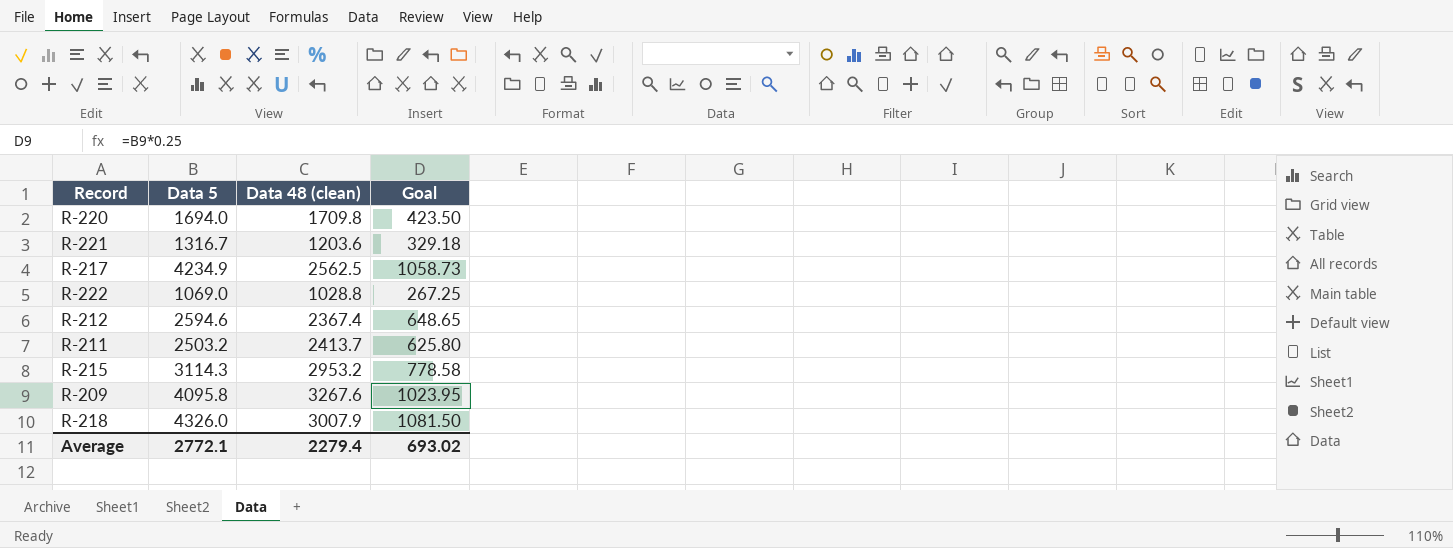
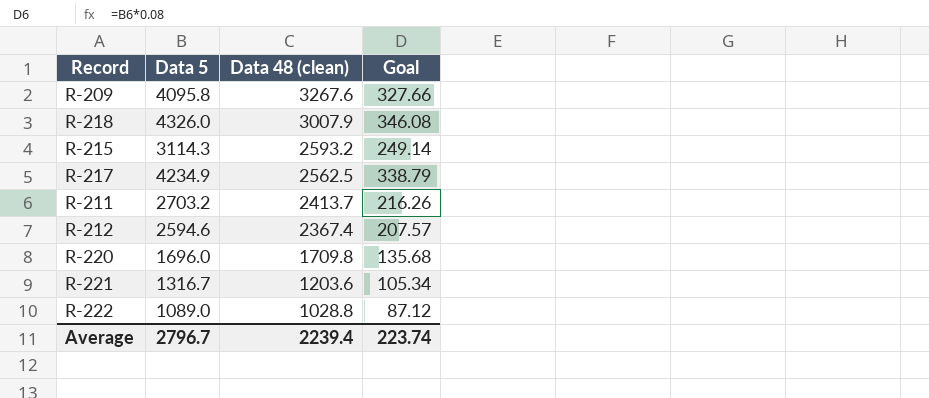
row order: none -> Data 48 (clean) descending
column Goal | formula: [Data 5] * 0.25 -> [Data 5] * 0.08
R-215 | Data 48 (clean): 2953.2 -> 2593.2
R-211 | Data 5: 2503.2 -> 2703.2
R-220 | Data 5: 1694.0 -> 1696.0
R-222 | Data 5: 1069.0 -> 1089.0
Average | Data 5: 2772.1 -> 2796.7
Average | Data 48 (clean): 2279.4 -> 2239.4
Average | Goal: 693.02 -> 223.74

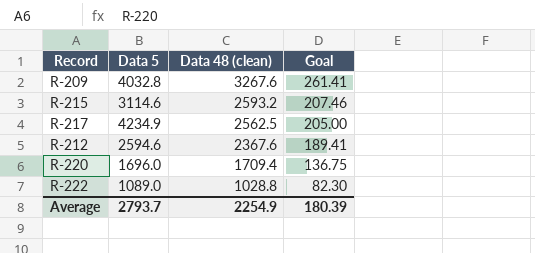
column Goal | formula: [Data 5] * 0.08 -> [Data 48 (clean)] * 0.08
row R-218: 4326.0 | 3007.9 | 346.08 -> none
row R-211: 2703.2 | 2413.7 | 216.26 -> none
row R-221: 1316.7 | 1203.6 | 105.34 -> none
R-209 | Data 5: 4095.8 -> 4032.8
R-215 | Data 5: 3114.3 -> 3114.6
R-212 | Data 48 (clean): 2367.4 -> 2367.6
R-220 | Data 48 (clean): 1709.8 -> 1709.4
Average | Data 5: 2796.7 -> 2793.7
Average | Data 48 (clean): 2239.4 -> 2254.9
Average | Goal: 223.74 -> 180.39

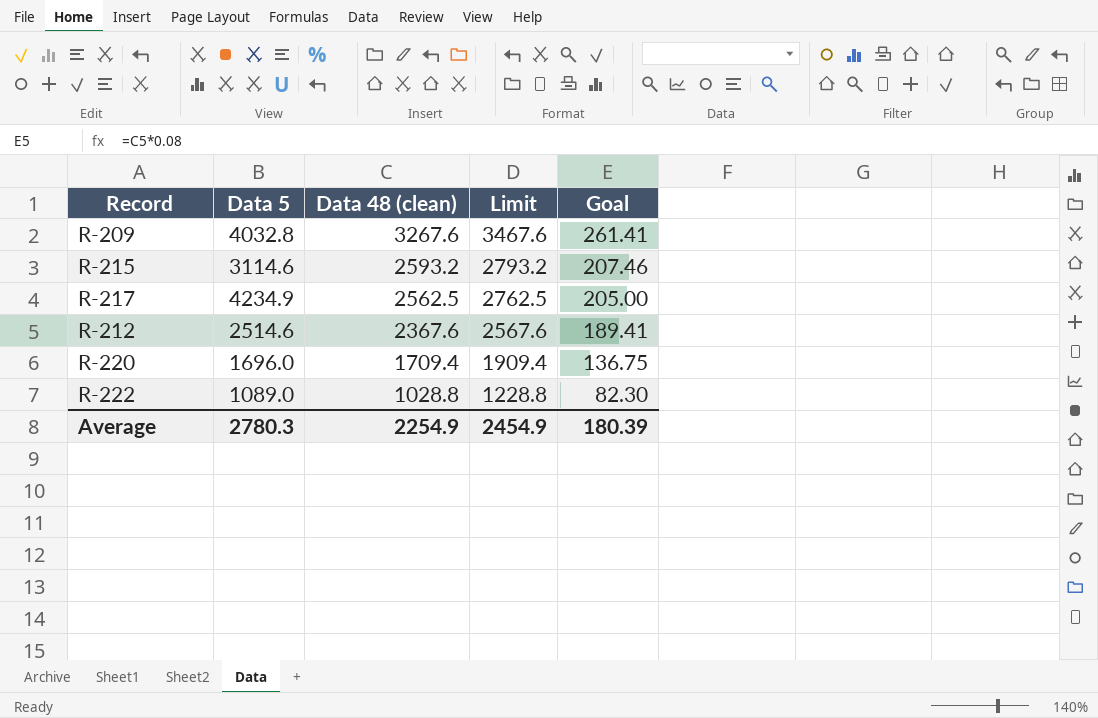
column Limit | formula: none -> [Data 48 (clean)] + 200
R-212 | Data 5: 2594.6 -> 2514.6
Average | Data 5: 2793.7 -> 2780.3

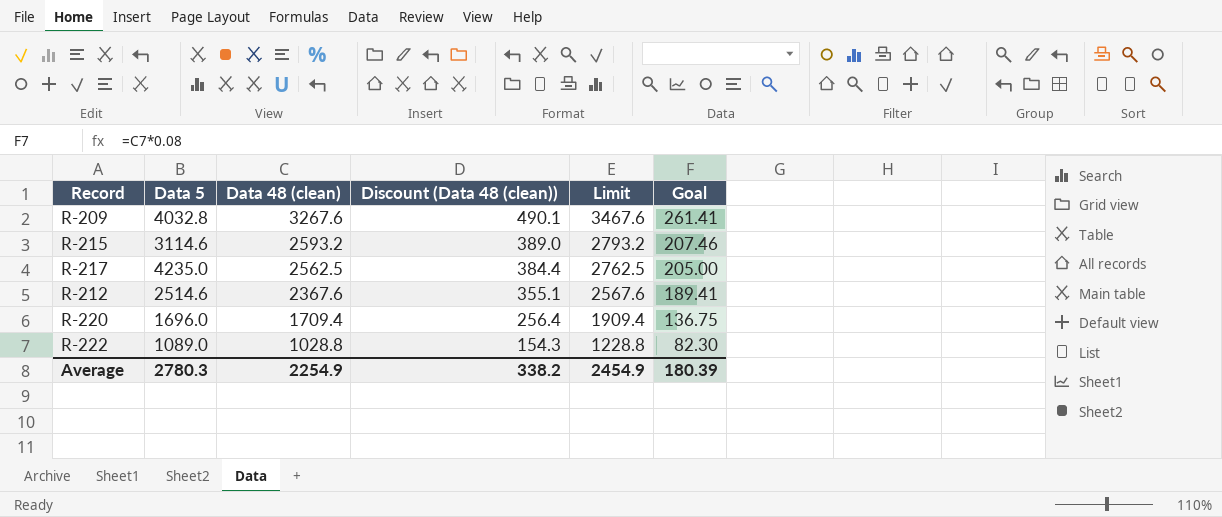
column Discount (Data 48 (clean)) | formula: none -> [Data 48 (clean)] * 0.15
R-217 | Data 5: 4234.9 -> 4235.0

